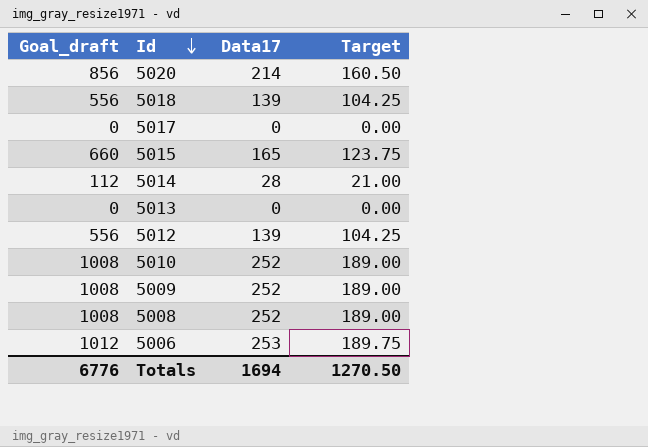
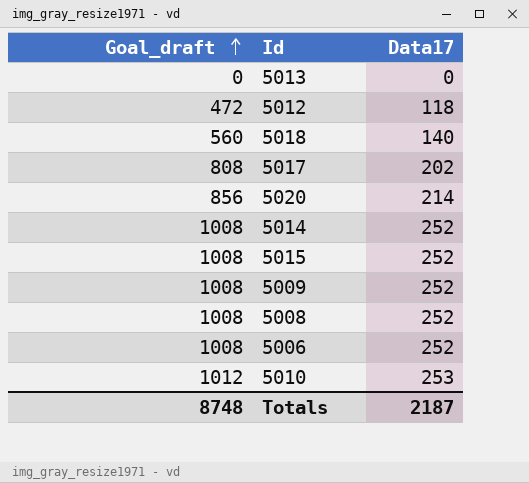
row order: Id descending -> Goal_draft ascending
column Target | formula: [Data17] * 0.75 -> none
5012 | Goal_draft: 556 -> 472
5012 | Data17: 139 -> 118
5018 | Goal_draft: 556 -> 560
5018 | Data17: 139 -> 140
5017 | Goal_draft: 0 -> 808
5017 | Data17: 0 -> 202
5014 | Goal_draft: 112 -> 1008
5014 | Data17: 28 -> 252
5015 | Goal_draft: 660 -> 1008
5015 | Data17: 165 -> 252
5006 | Goal_draft: 1012 -> 1008
5006 | Data17: 253 -> 252
5010 | Goal_draft: 1008 -> 1012
5010 | Data17: 252 -> 253
Totals | Goal_draft: 6776 -> 8748
Totals | Data17: 1694 -> 2187

